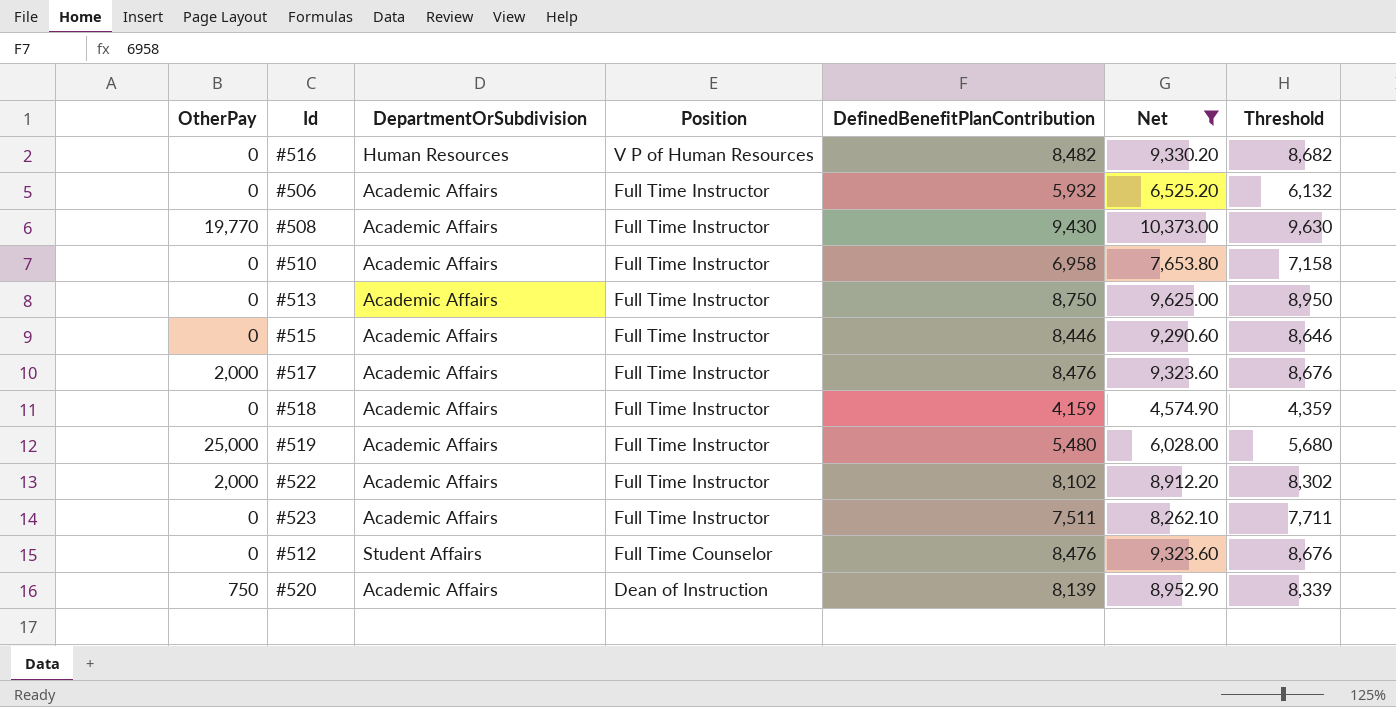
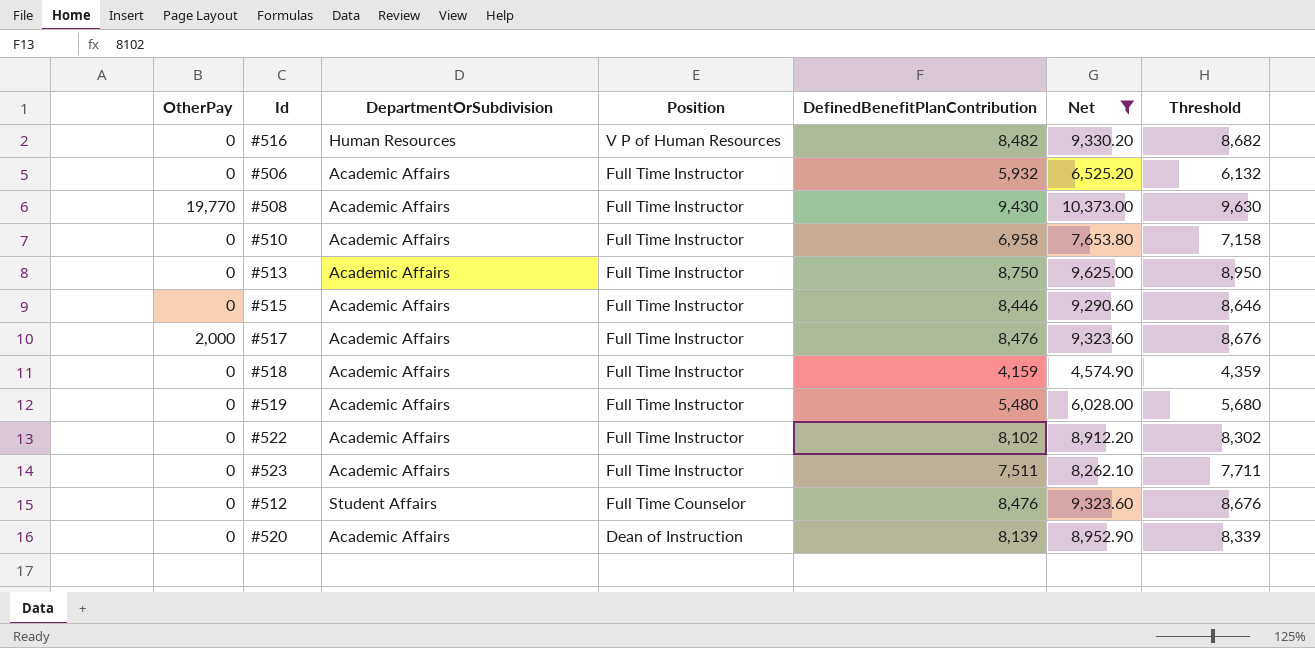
#519 | OtherPay: 25,000 -> 0
#522 | OtherPay: 2,000 -> 0
#520 | OtherPay: 750 -> 0

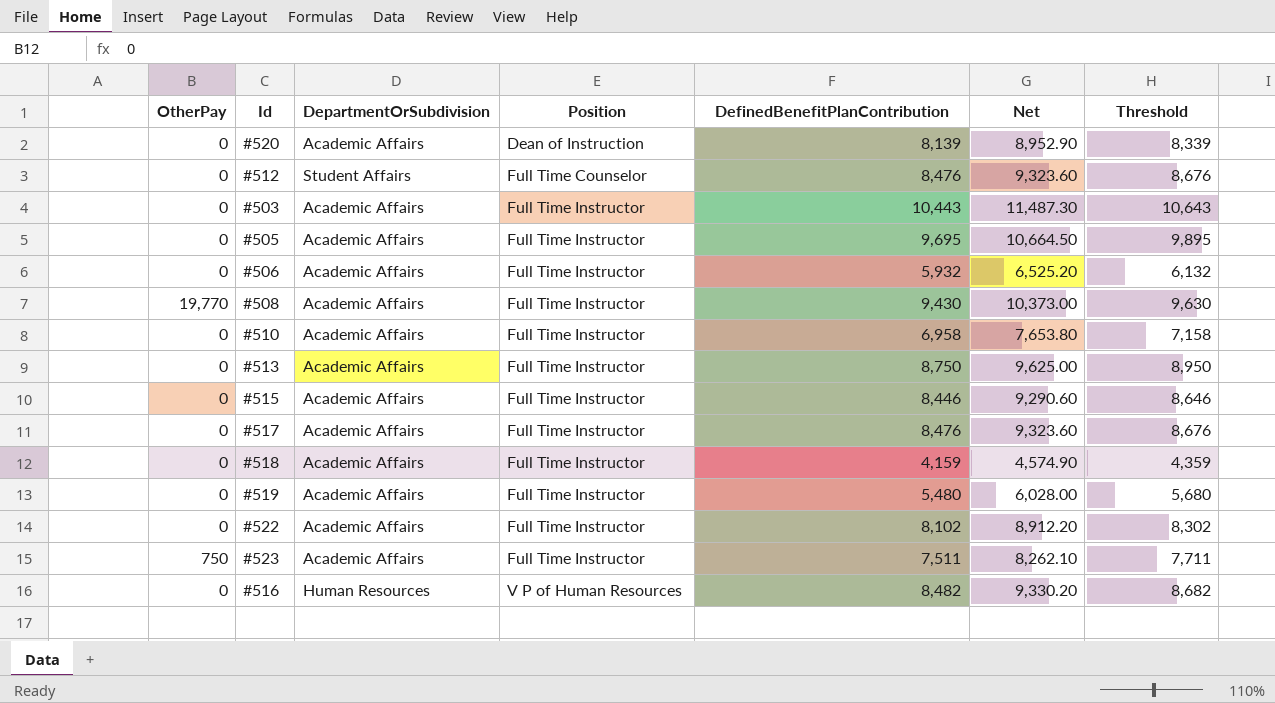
filter: Net <= 10,373.00 -> none
row order: Position descending -> Position ascending
#517 | OtherPay: 2,000 -> 0
#523 | OtherPay: 0 -> 750

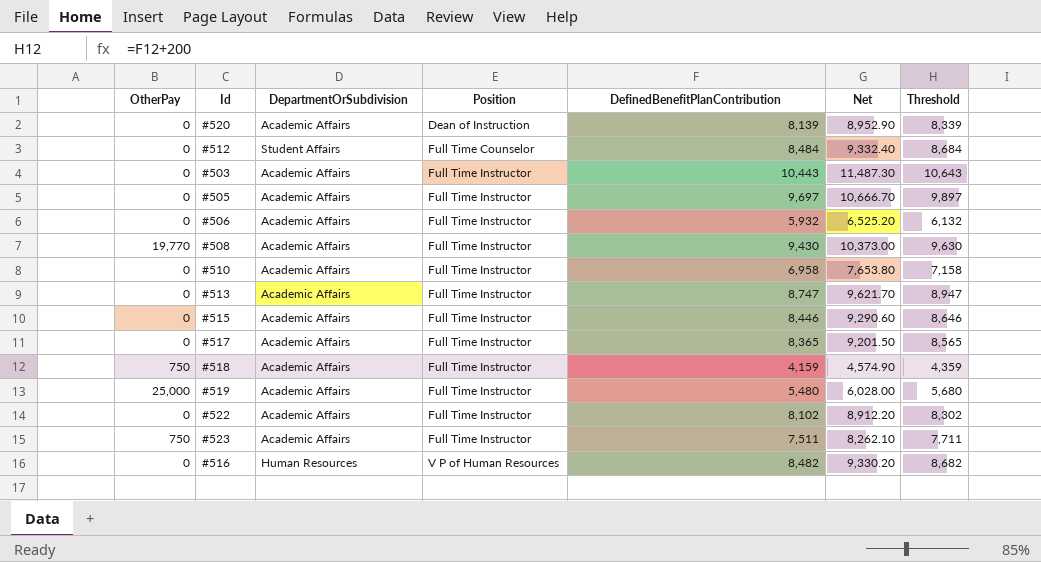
#512 | DefinedBenefitPlanContribution: 8,476 -> 8,484
#512 | Net: 9,323.60 -> 9,332.40
#512 | Threshold: 8,676 -> 8,684
#505 | DefinedBenefitPlanContribution: 9,695 -> 9,697
#505 | Net: 10,664.50 -> 10,666.70
#505 | Threshold: 9,895 -> 9,897
#513 | DefinedBenefitPlanContribution: 8,750 -> 8,747
#513 | Net: 9,625.00 -> 9,621.70
#513 | Threshold: 8,950 -> 8,947
#517 | DefinedBenefitPlanContribution: 8,476 -> 8,365
#517 | Net: 9,323.60 -> 9,201.50
#517 | Threshold: 8,676 -> 8,565
#518 | OtherPay: 0 -> 750
#519 | OtherPay: 0 -> 25,000

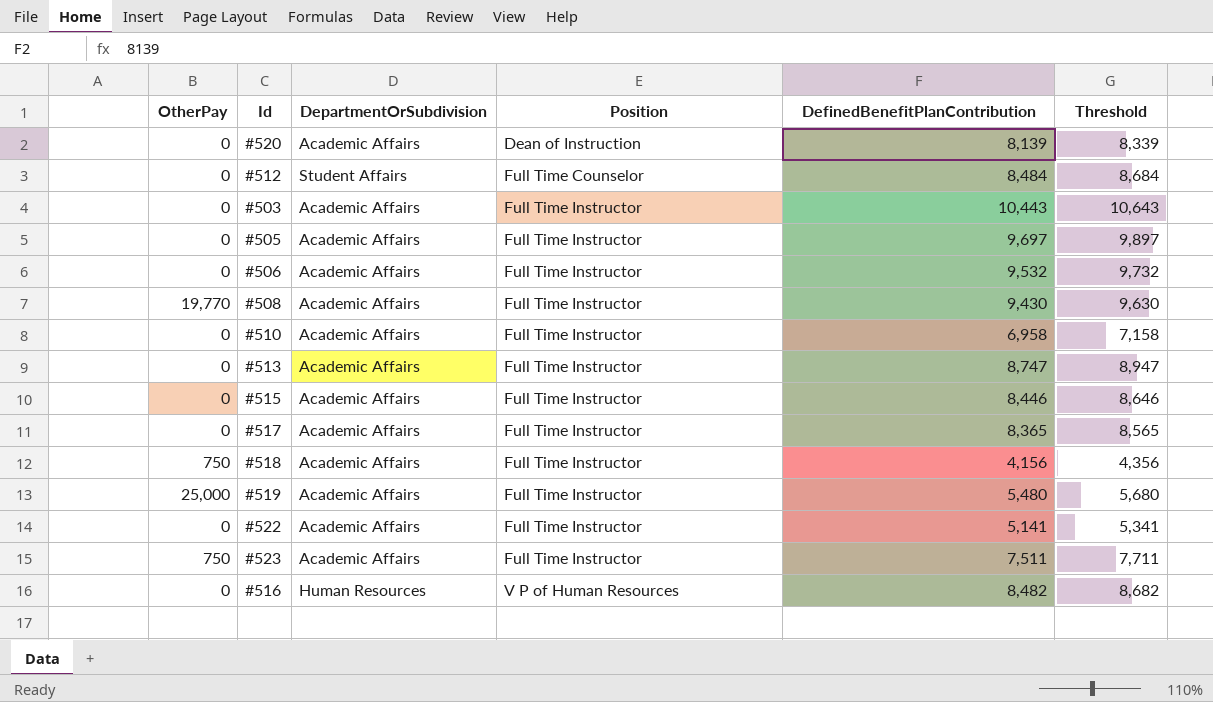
column Net | formula: [DefinedBenefitPlanContribution] * 1.1 -> none
#506 | DefinedBenefitPlanContribution: 5,932 -> 9,532
#506 | Threshold: 6,132 -> 9,732
#518 | DefinedBenefitPlanContribution: 4,159 -> 4,156
#518 | Threshold: 4,359 -> 4,356
#522 | DefinedBenefitPlanContribution: 8,102 -> 5,141
#522 | Threshold: 8,302 -> 5,341

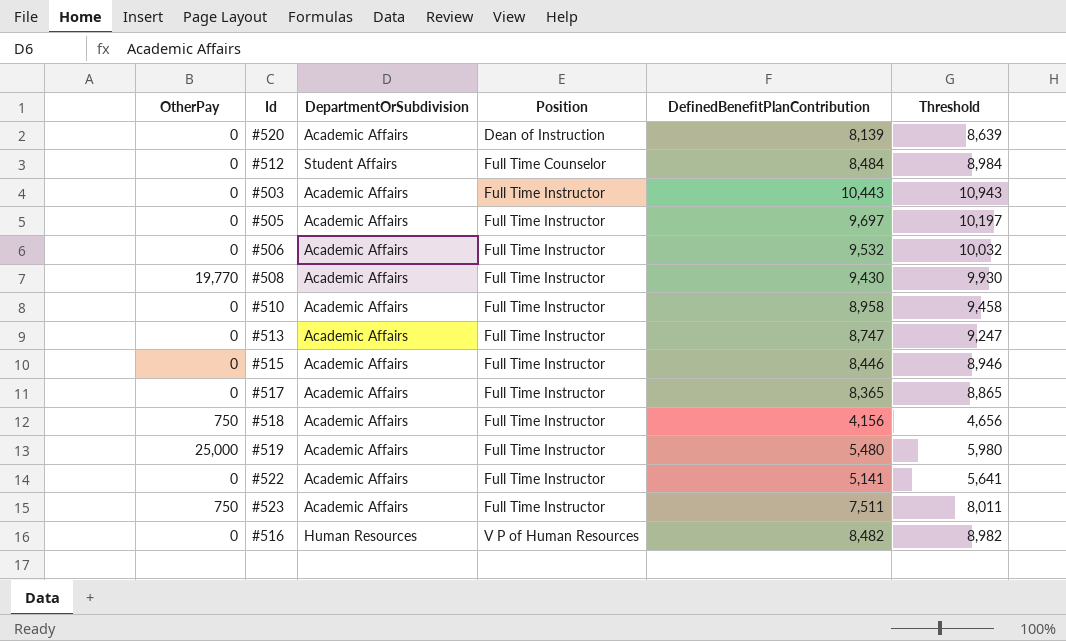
column Threshold | formula: [DefinedBenefitPlanContribution] + 200 -> [DefinedBenefitPlanContribution] + 500
#510 | DefinedBenefitPlanContribution: 6,958 -> 8,958

